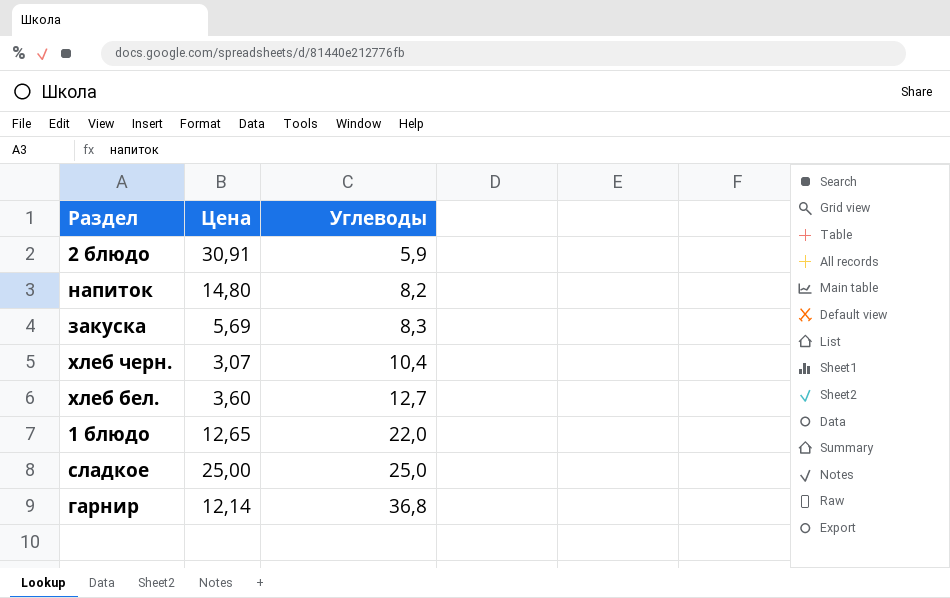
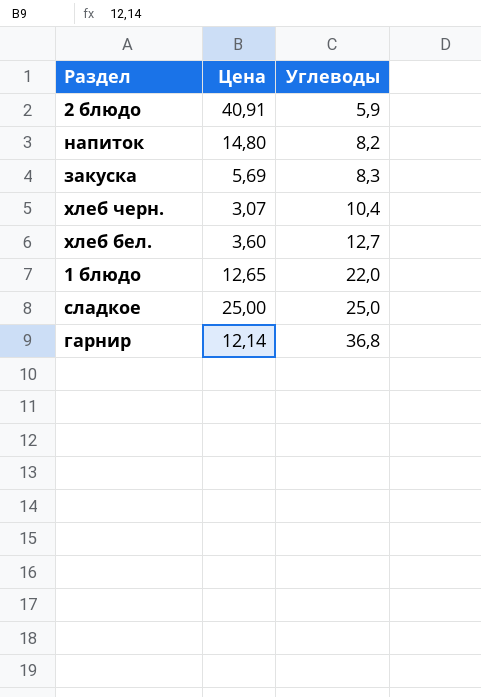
2 блюдо | Цена: 30,91 -> 40,91

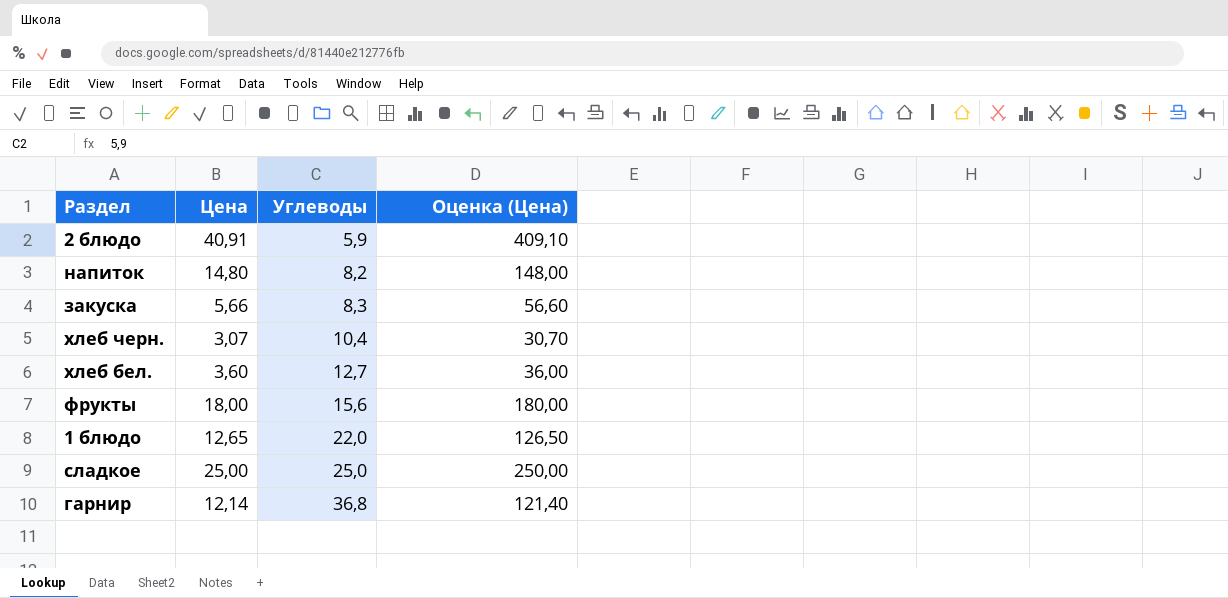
column Оценка (Цена) | formula: none -> [Цена] * 10
закуска | Цена: 5,69 -> 5,66
row фрукты: none -> 18,00 | 15,6 | 180,00

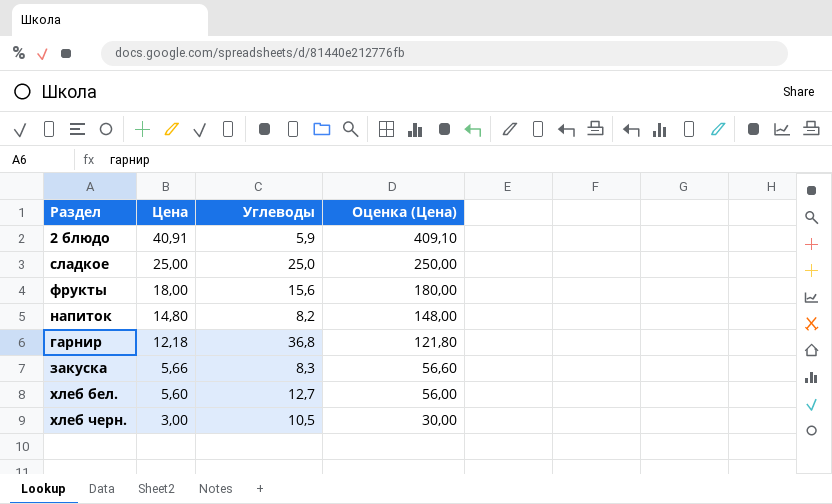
row order: Углеводы ascending -> Цена descending
row 1 блюдо: 12,65 | 22,0 | 126,50 -> none
гарнир | Цена: 12,14 -> 12,18
гарнир | Оценка (Цена): 121,40 -> 121,80
хлеб бел. | Цена: 3,60 -> 5,60
хлеб бел. | Оценка (Цена): 36,00 -> 56,00
хлеб черн. | Цена: 3,07 -> 3,00
хлеб черн. | Углеводы: 10,4 -> 10,5
хлеб черн. | Оценка (Цена): 30,70 -> 30,00

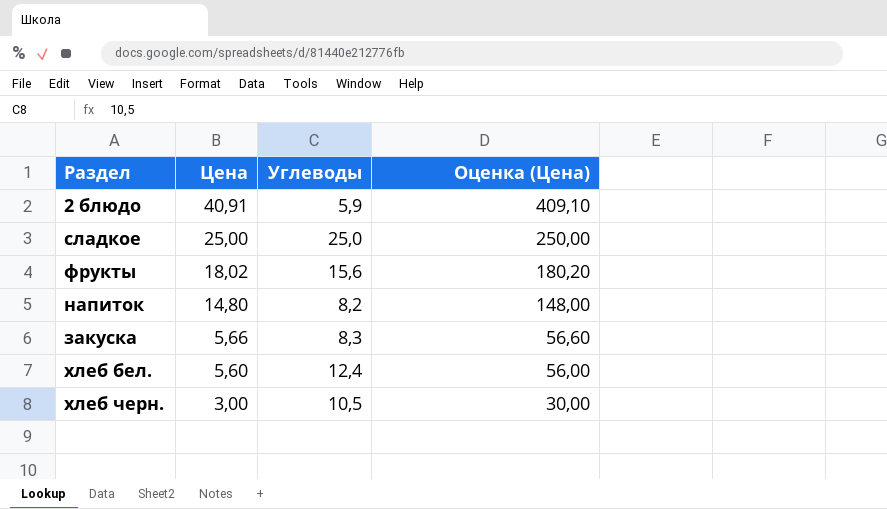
row гарнир: 12,18 | 36,8 | 121,80 -> none
фрукты | Цена: 18,00 -> 18,02
фрукты | Оценка (Цена): 180,00 -> 180,20
хлеб бел. | Углеводы: 12,7 -> 12,4

